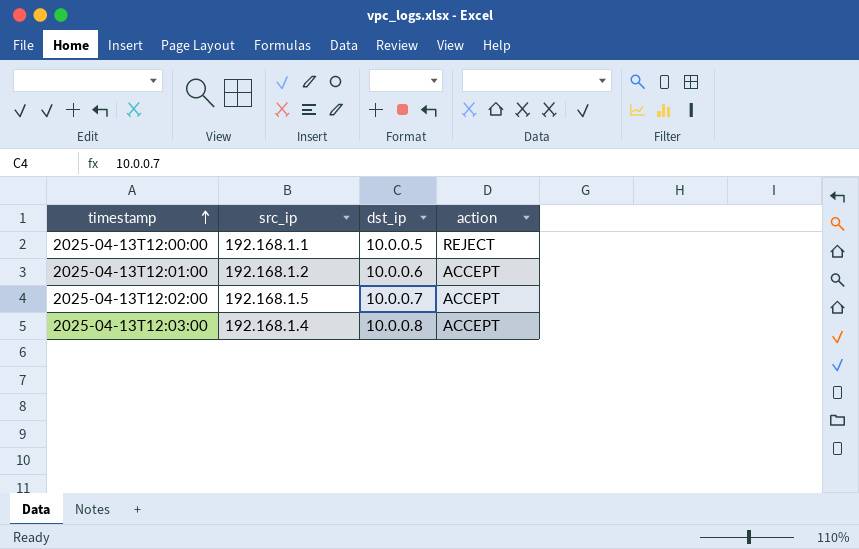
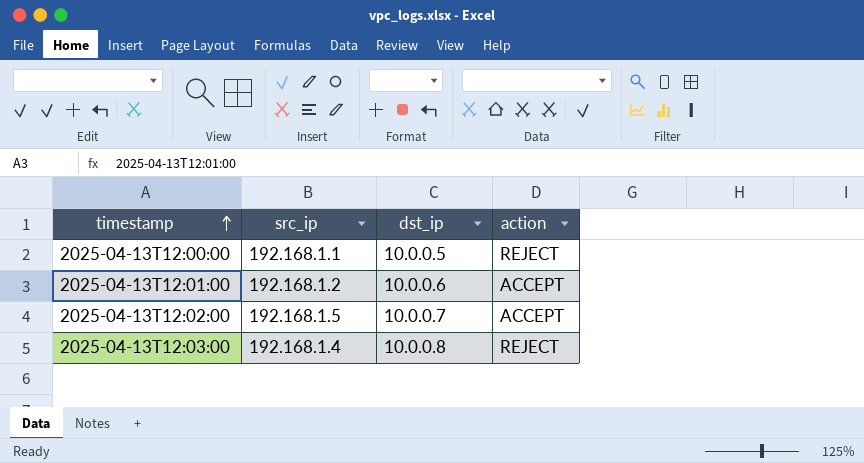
2025-04-13T12:03:00 | action: ACCEPT -> REJECT

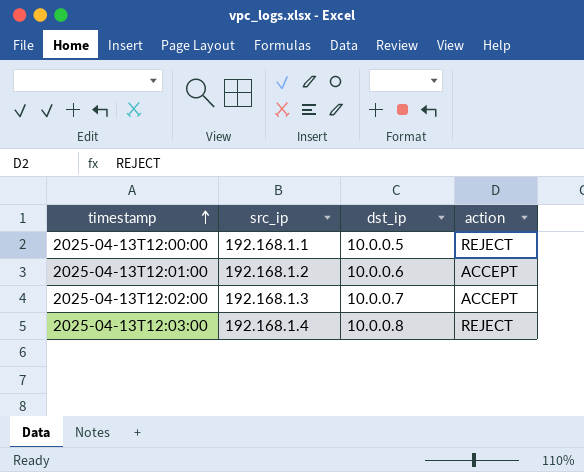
2025-04-13T12:02:00 | src_ip: 192.168.1.5 -> 192.168.1.3

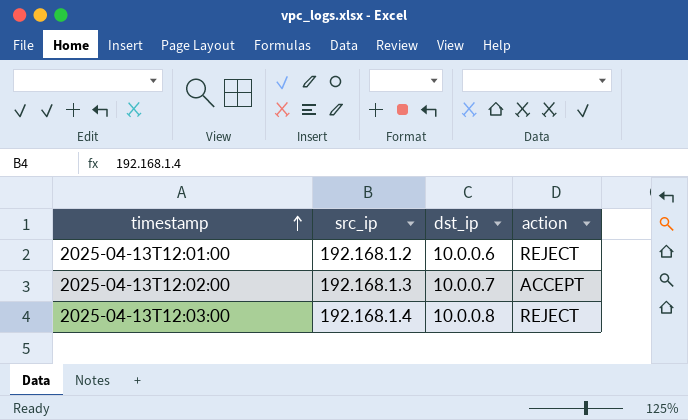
row 2025-04-13T12:00:00: 192.168.1.1 | 10.0.0.5 | REJECT -> none
2025-04-13T12:01:00 | action: ACCEPT -> REJECT

